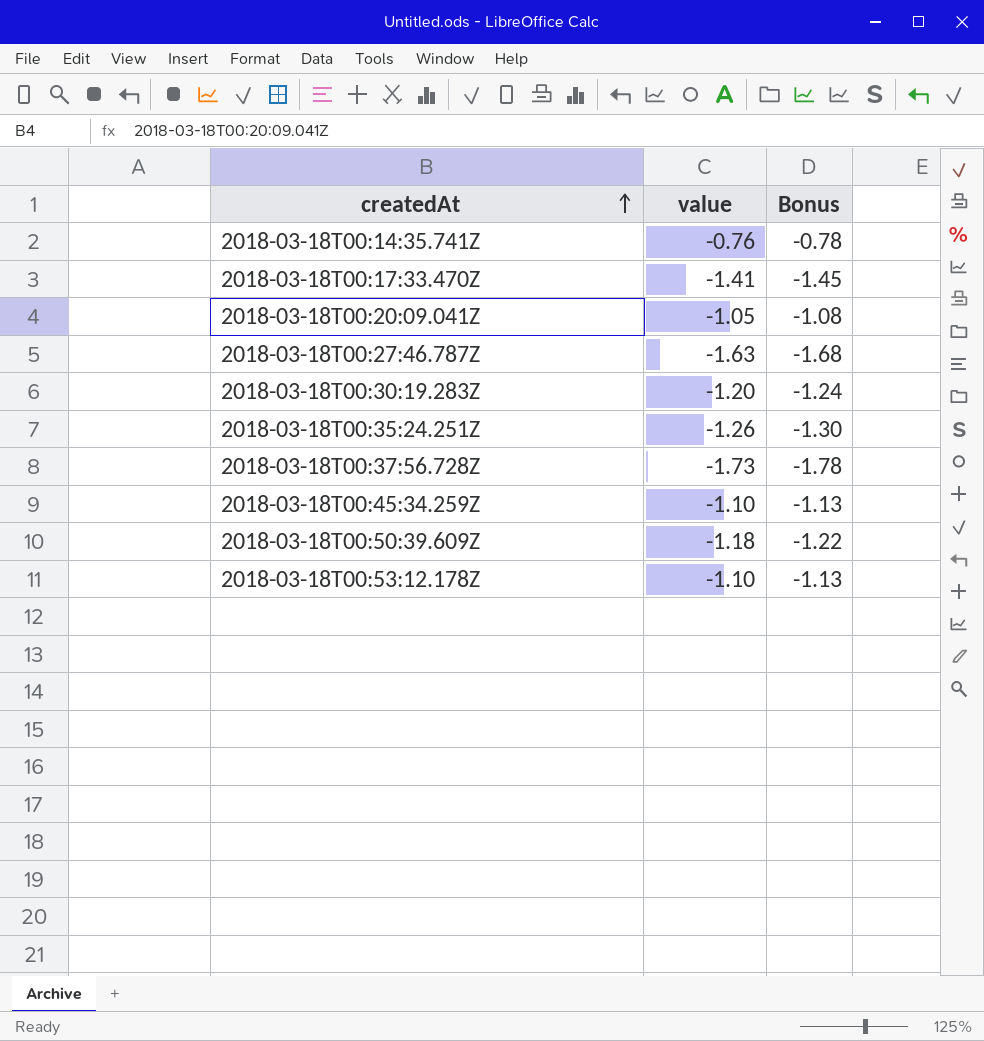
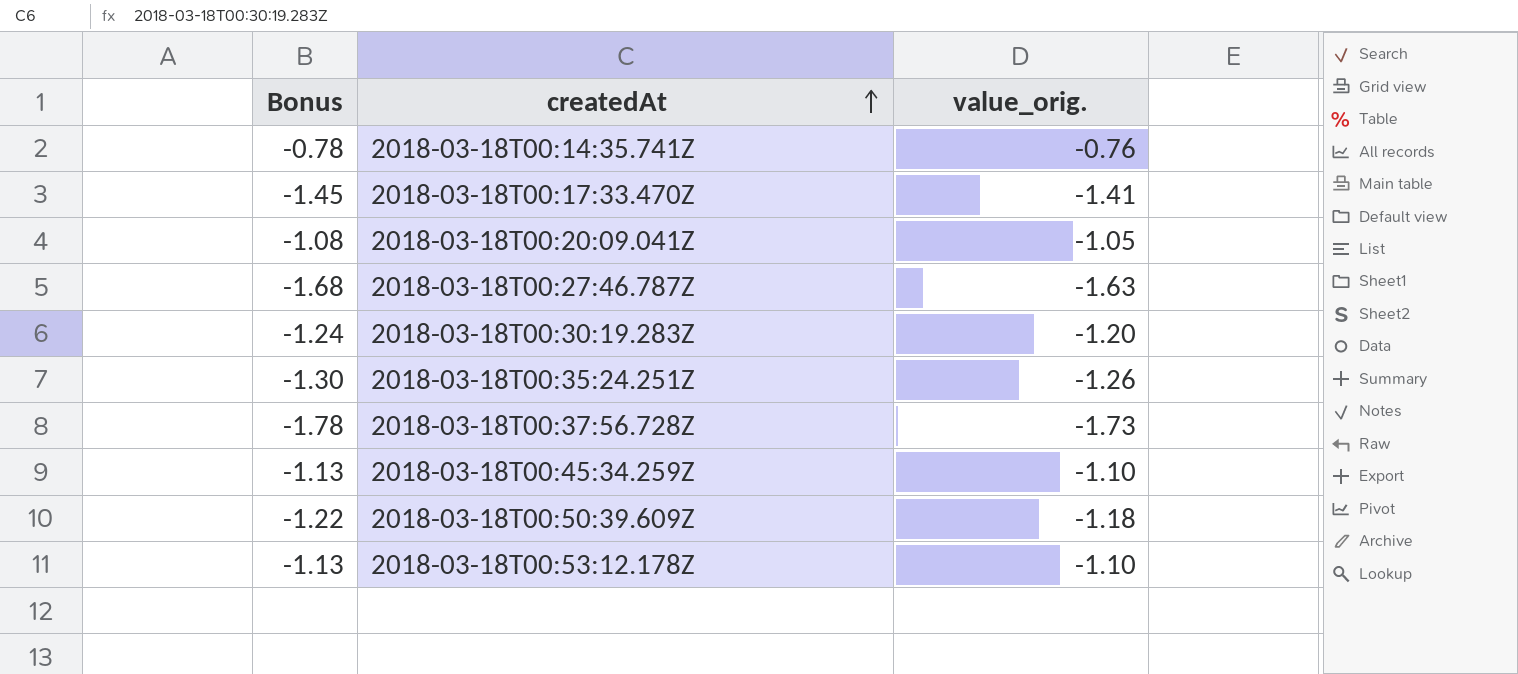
column Bonus | position: 3 -> 1
column name: value -> value_orig.

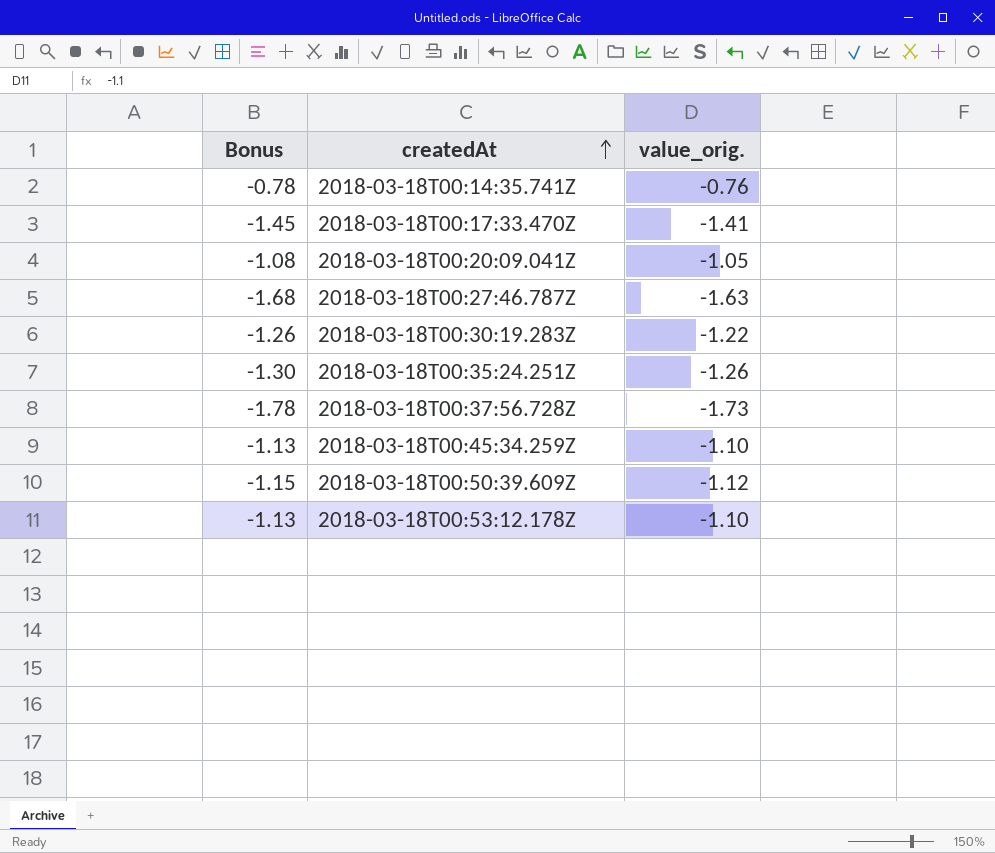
2018-03-18T00:30:19.283Z | Bonus: -1.24 -> -1.26
2018-03-18T00:30:19.283Z | value_orig.: -1.20 -> -1.22
2018-03-18T00:50:39.609Z | Bonus: -1.22 -> -1.15
2018-03-18T00:50:39.609Z | value_orig.: -1.18 -> -1.12

